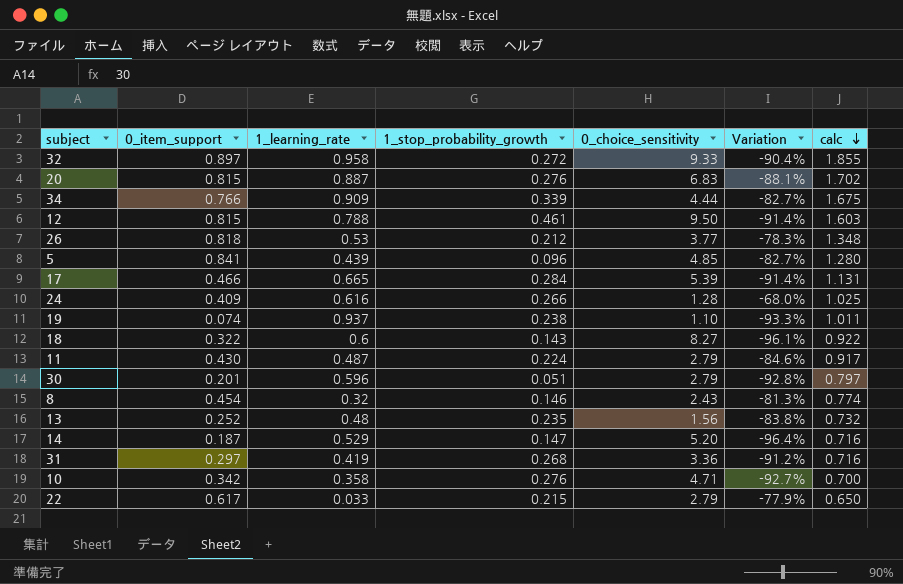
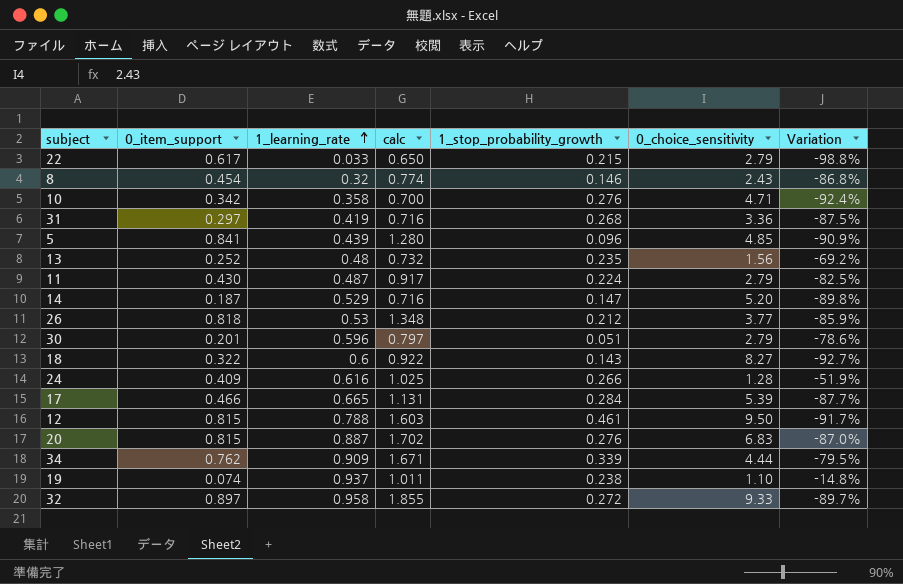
row order: calc descending -> 1_learning_rate ascending
column calc | position: 7 -> 4
column Variation | formula: ([0_item_support] - [0_choice_sensitivity]) / [0_choice_sensitivity] -> ([1_learning_rate] - [0_choice_sensitivity]) / [0_choice_sensitivity]
34 | 0_item_support: 0.766 -> 0.762
34 | calc: 1.675 -> 1.671

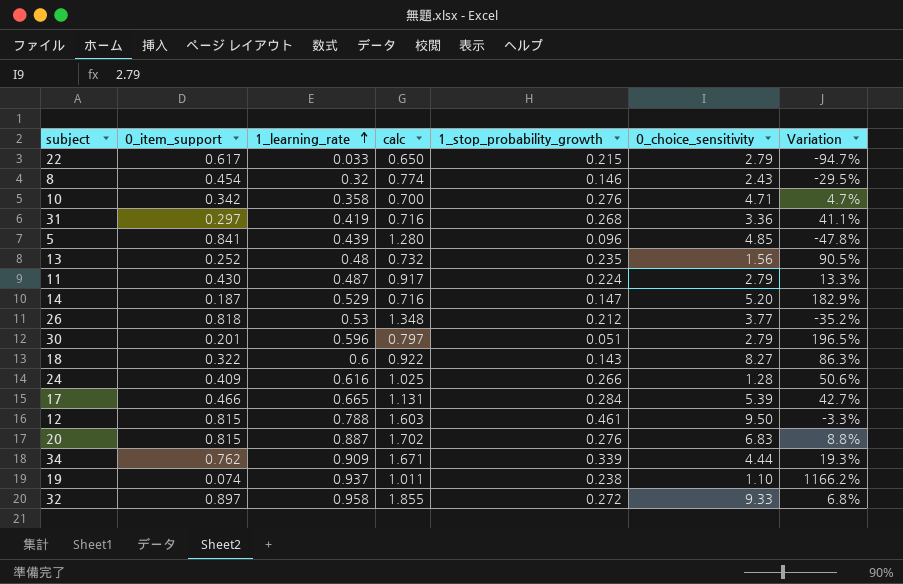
column Variation | formula: ([1_learning_rate] - [0_choice_sensitivity]) / [0_choice_sensitivity] -> ([1_learning_rate] - [0_item_support]) / [0_item_support]

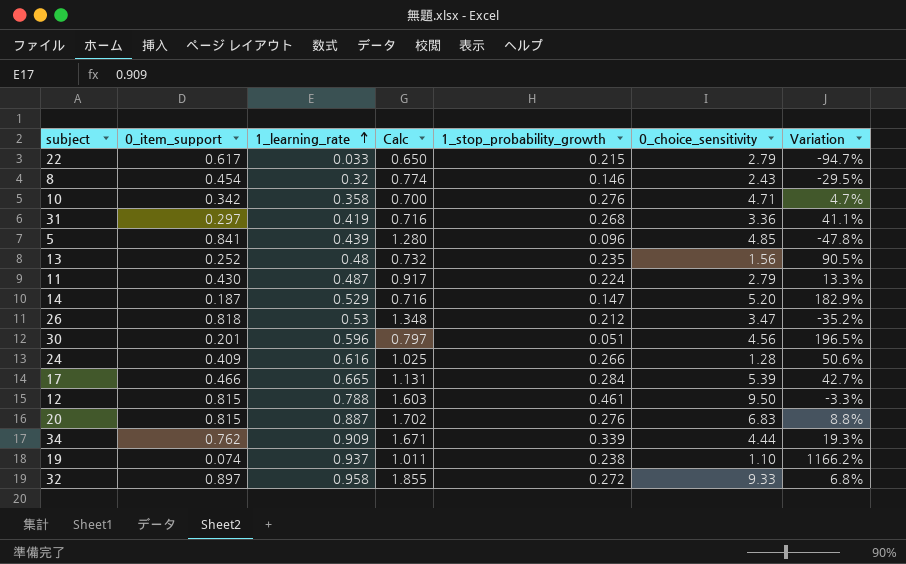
column name: calc -> Calc
row 18: 0.322 | 0.6 | 0.922 | 0.143 | 8.27 | 86.3% -> none
26 | 0_choice_sensitivity: 3.77 -> 3.47
30 | 0_choice_sensitivity: 2.79 -> 4.56

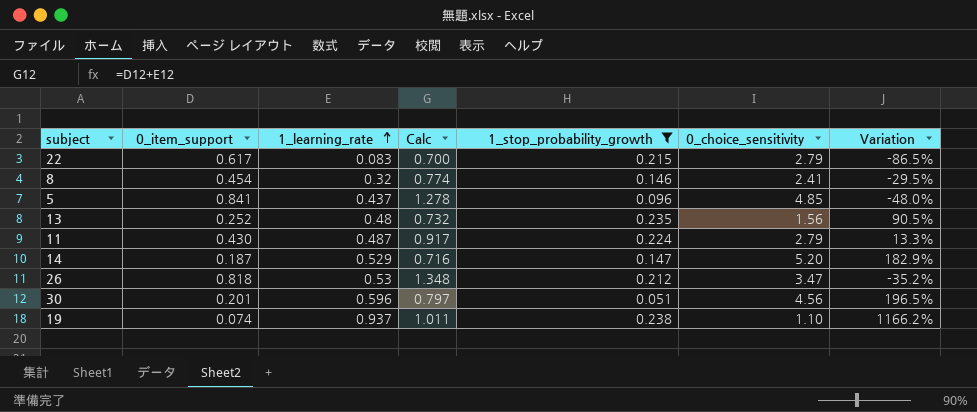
filter: none -> 1_stop_probability_growth <= 0.238
22 | 1_learning_rate: 0.033 -> 0.083
22 | Calc: 0.650 -> 0.700
22 | Variation: -94.7% -> -86.5%
8 | 0_choice_sensitivity: 2.43 -> 2.41
5 | 1_learning_rate: 0.439 -> 0.437
5 | Calc: 1.280 -> 1.278
5 | Variation: -47.8% -> -48.0%

